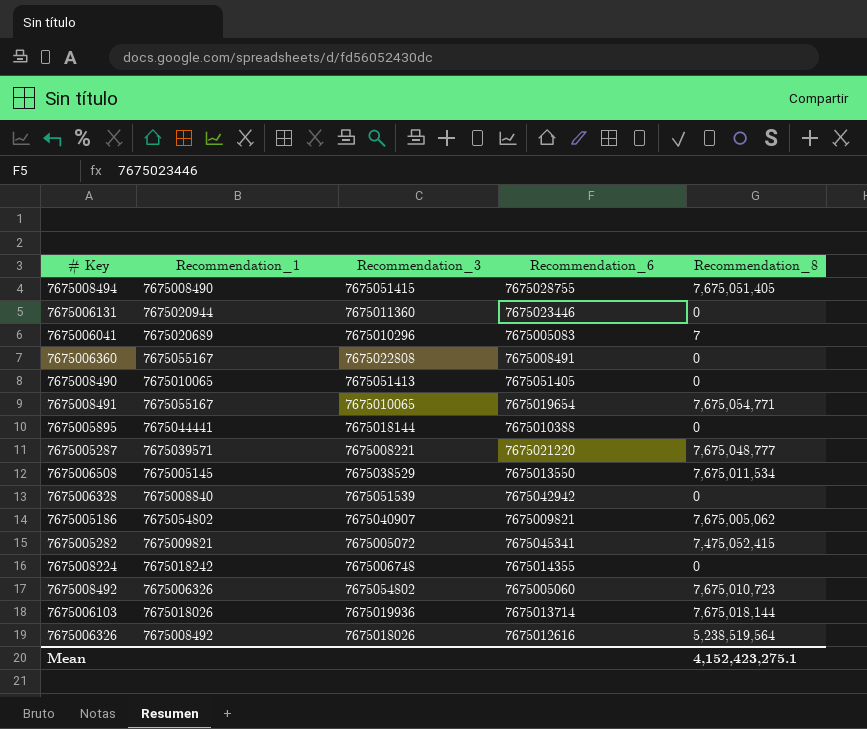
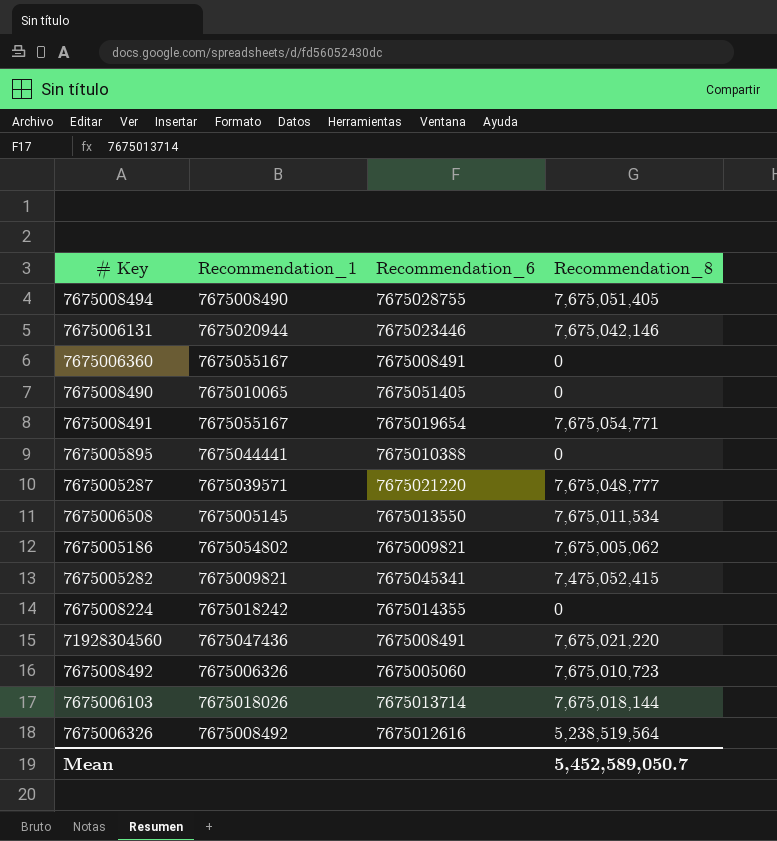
column Recommendation_3 | position: 3 -> none
row 7675006041: 7675020689 | 7675010296 | 7675005083 | 7 -> none
row 7675006328: 7675008840 | 7675051539 | 7675042942 | 0 -> none
7675006131 | Recommendation_8: 0 -> 7,675,042,146
row 71928304560: none -> 7675047436 | 7675008491 | 7,675,021,220
Mean | Recommendation_8: 4,152,423,275.1 -> 5,452,589,050.7

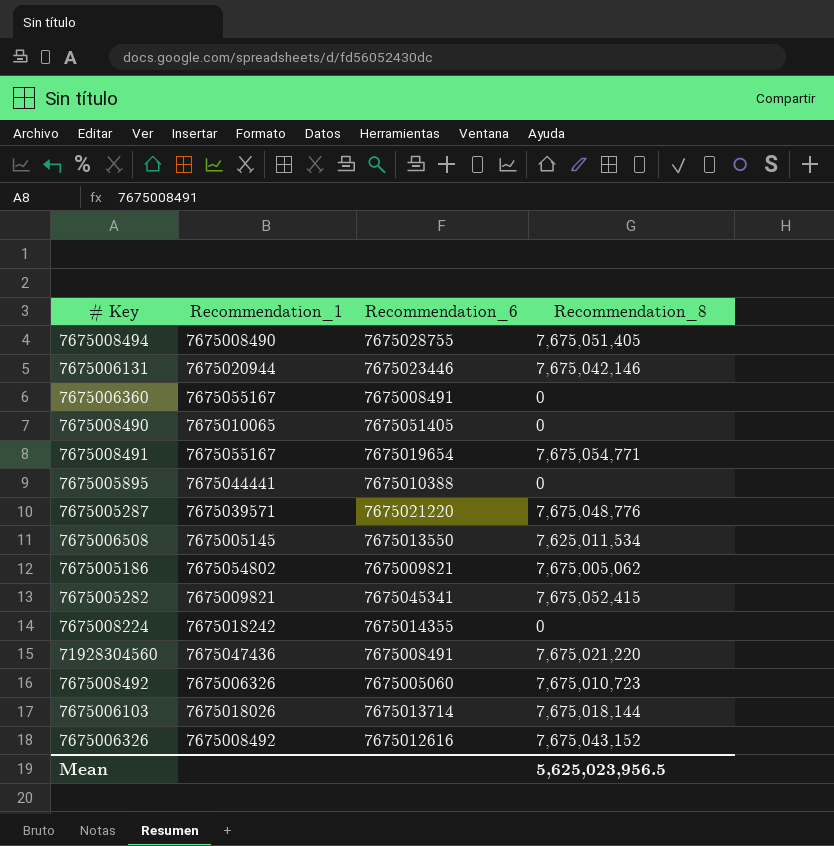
7675005287 | Recommendation_8: 7,675,048,777 -> 7,675,048,776
7675006508 | Recommendation_8: 7,675,011,534 -> 7,625,011,534
7675005282 | Recommendation_8: 7,475,052,415 -> 7,675,052,415
7675006326 | Recommendation_8: 5,238,519,564 -> 7,675,043,152
Mean | Recommendation_8: 5,452,589,050.7 -> 5,625,023,956.5

